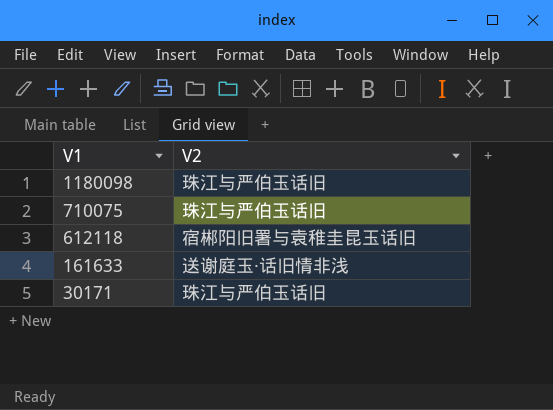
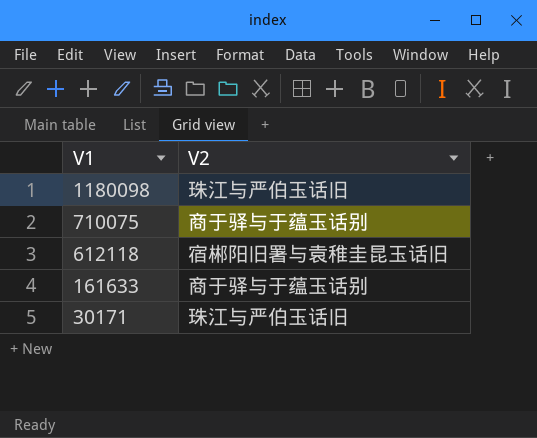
710075 | V2: 珠江与严伯玉话旧 -> 商于驿与于蕴玉话别
161633 | V2: 送谢庭玉·话旧情非浅 -> 商于驿与于蕴玉话别

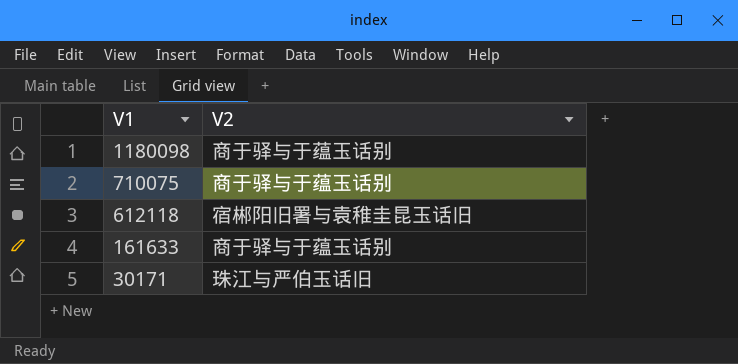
1180098 | V2: 珠江与严伯玉话旧 -> 商于驿与于蕴玉话别

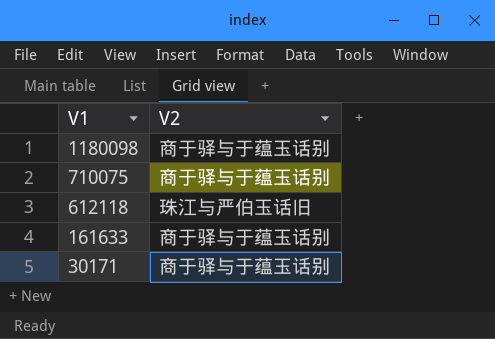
612118 | V2: 宿郴阳旧署与袁稚圭昆玉话旧 -> 珠江与严伯玉话旧
30171 | V2: 珠江与严伯玉话旧 -> 商于驿与于蕴玉话别

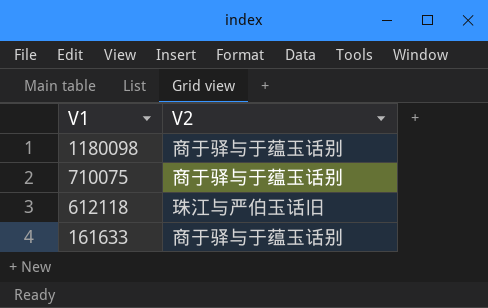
row 30171: 商于驿与于蕴玉话别 -> none

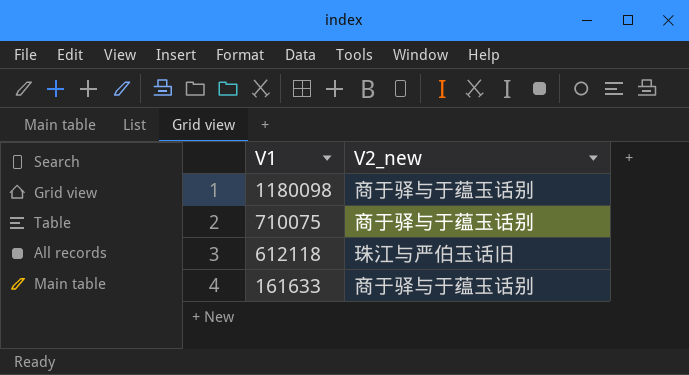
column name: V2 -> V2_new

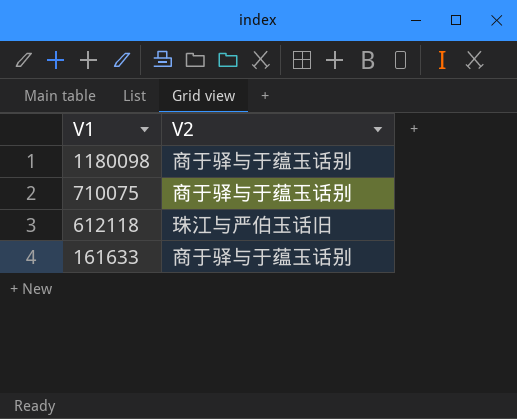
column name: V2_new -> V2

